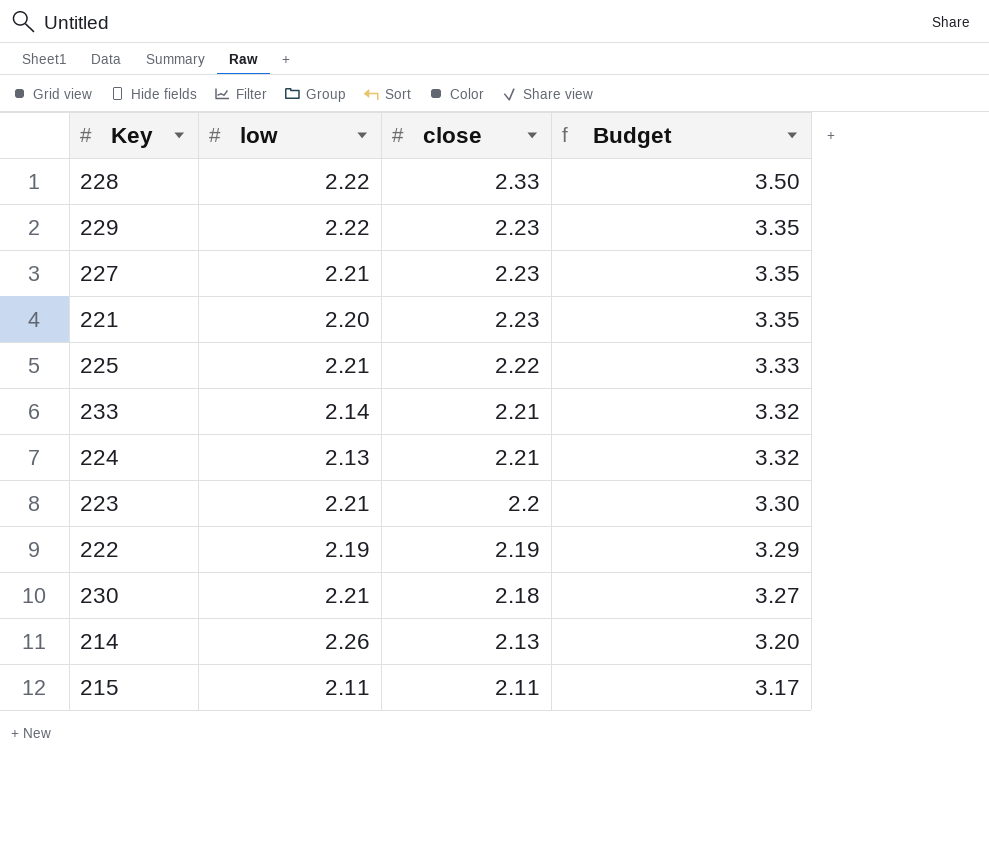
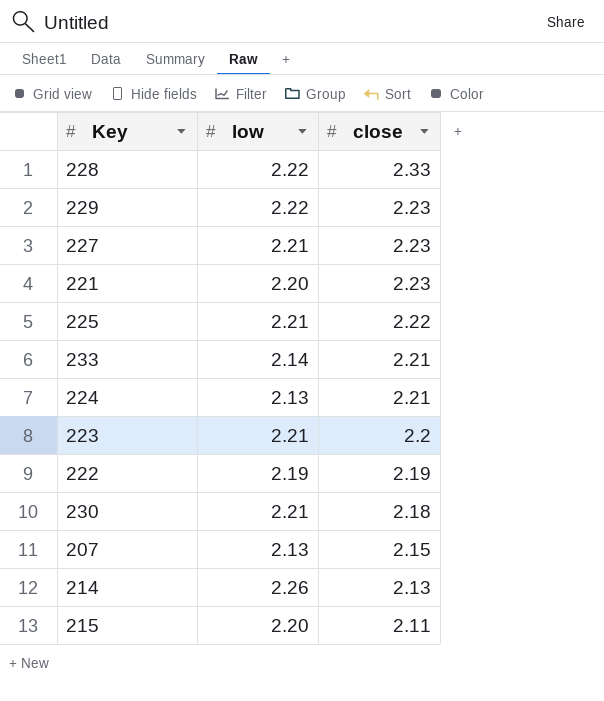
column Budget | formula: [close] * 1.5 -> none
row 207: none -> 2.13 | 2.15
215 | low: 2.11 -> 2.20

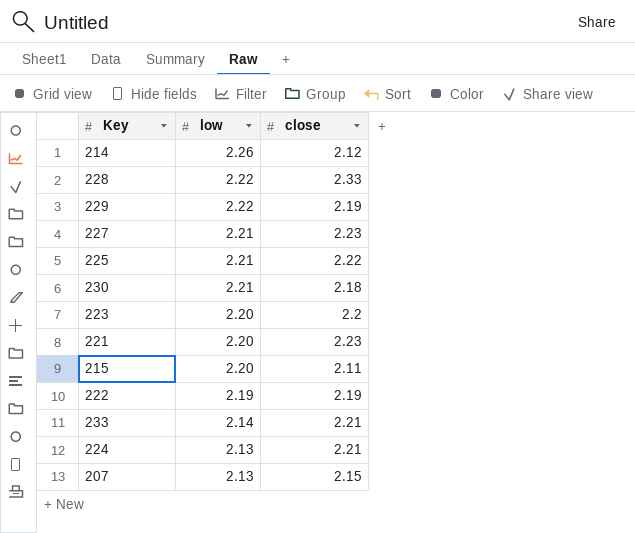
row order: close descending -> low descending
214 | close: 2.13 -> 2.12
229 | close: 2.23 -> 2.19
223 | low: 2.21 -> 2.20

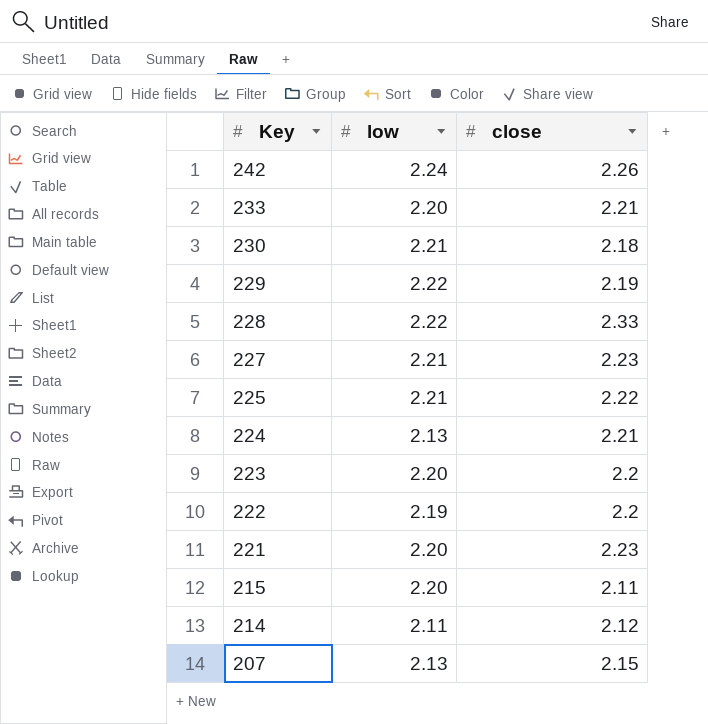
row order: low descending -> Key descending
row 242: none -> 2.24 | 2.26
233 | low: 2.14 -> 2.20
222 | close: 2.19 -> 2.2
214 | low: 2.26 -> 2.11

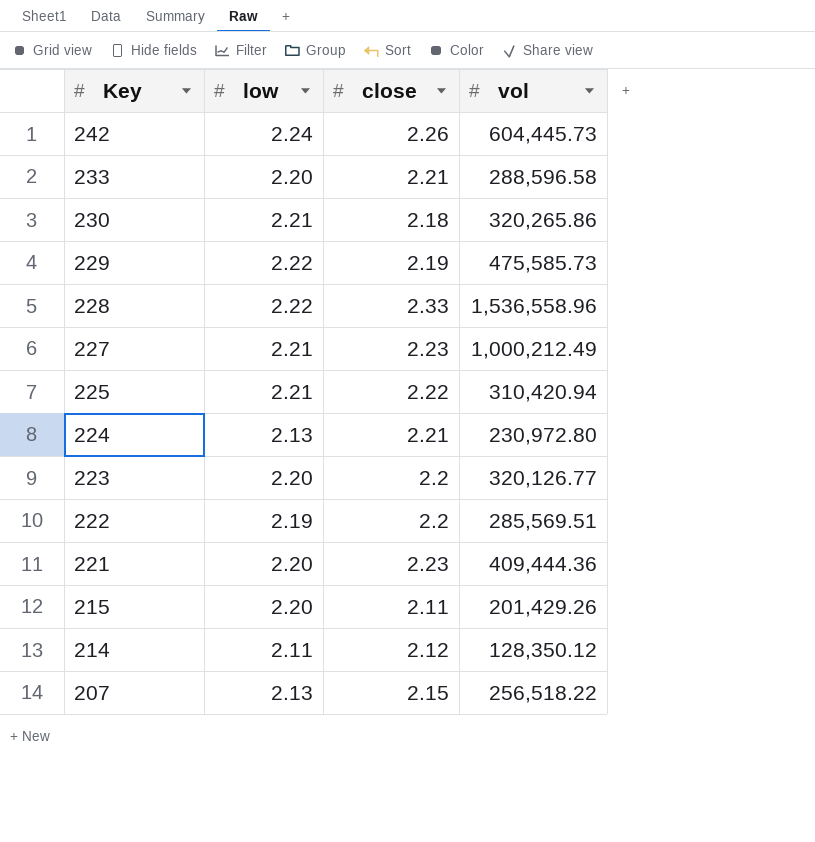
column vol | position: none -> 4

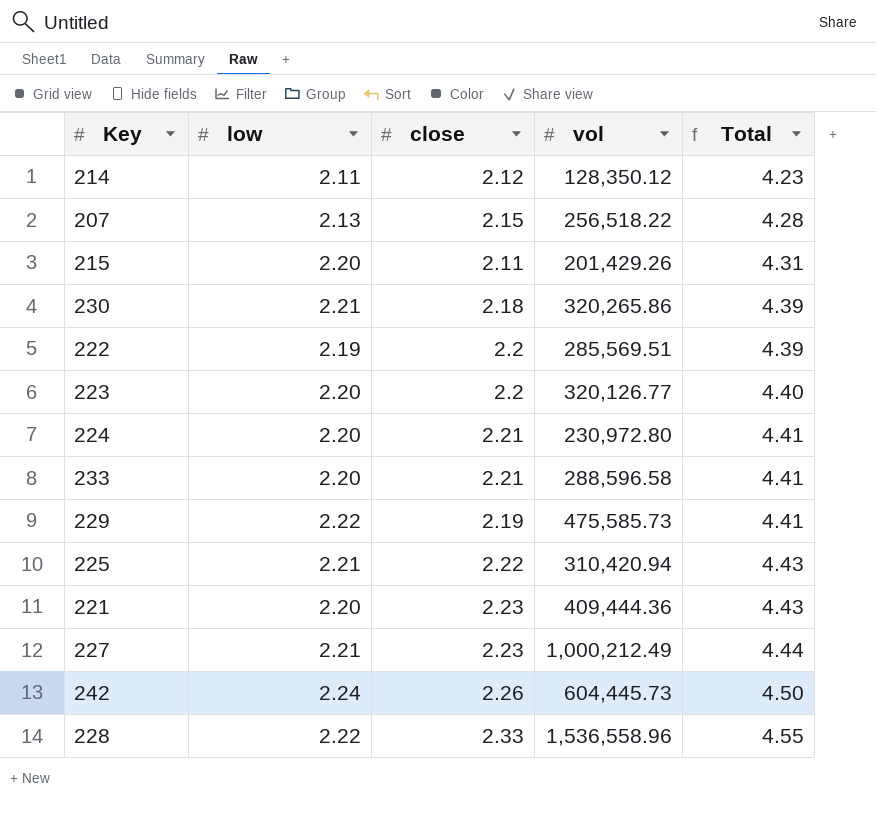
row order: Key descending -> Total ascending
column Total | formula: none -> [low] + [close]
224 | low: 2.13 -> 2.20

